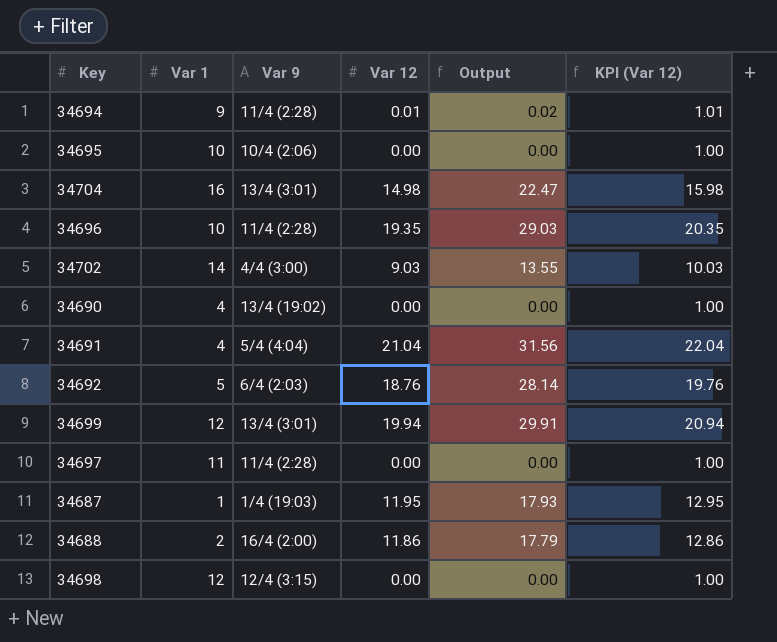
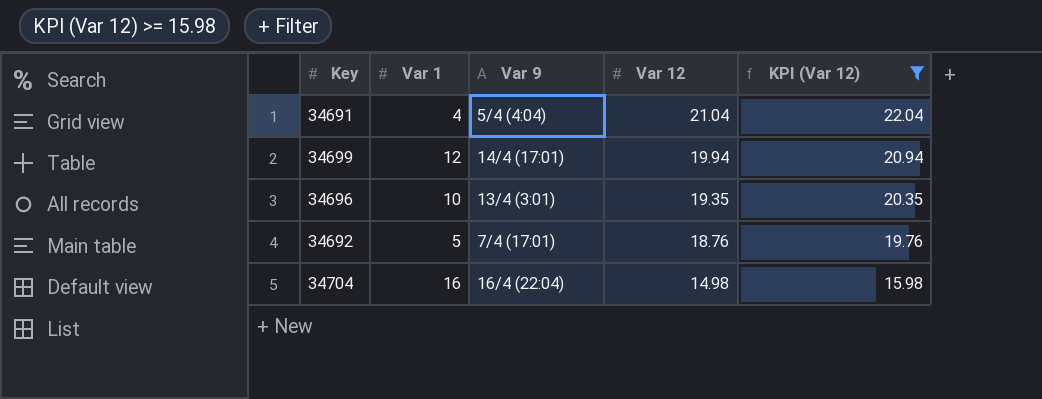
filter: none -> KPI (Var 12) >= 15.98
row order: none -> Var 12 descending
column Output | formula: [Var 12] * 1.5 -> none
34699 | Var 9: 13/4 (3:01) -> 14/4 (17:01)
34696 | Var 9: 11/4 (2:28) -> 13/4 (3:01)
34692 | Var 9: 6/4 (2:03) -> 7/4 (17:01)
34704 | Var 9: 13/4 (3:01) -> 16/4 (22:04)

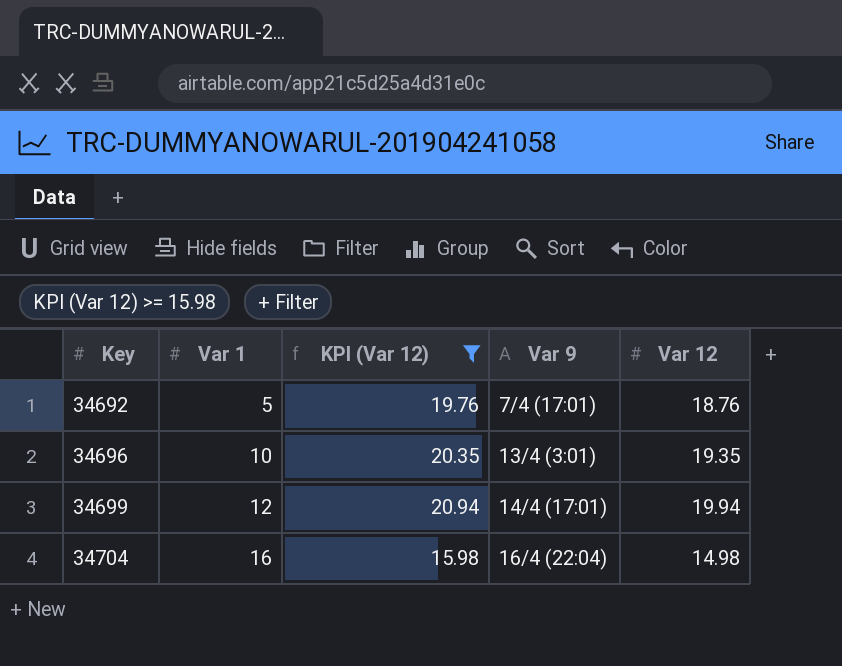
row order: Var 12 descending -> Key ascending
column KPI (Var 12) | position: 5 -> 3
row 34691: 4 | 5/4 (4:04) | 21.04 | 22.04 -> none

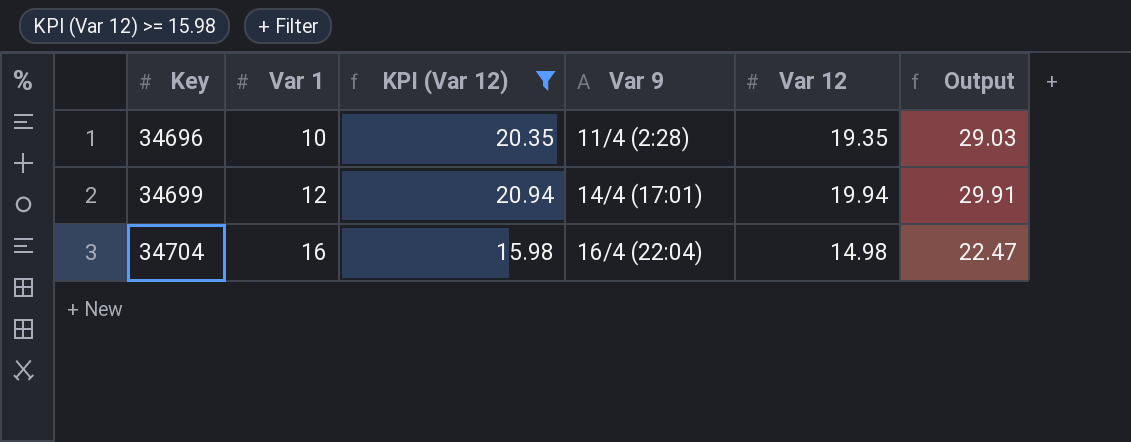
column Output | formula: none -> [Var 12] * 1.5
row 34692: 5 | 19.76 | 7/4 (17:01) | 18.76 -> none
34696 | Var 9: 13/4 (3:01) -> 11/4 (2:28)

